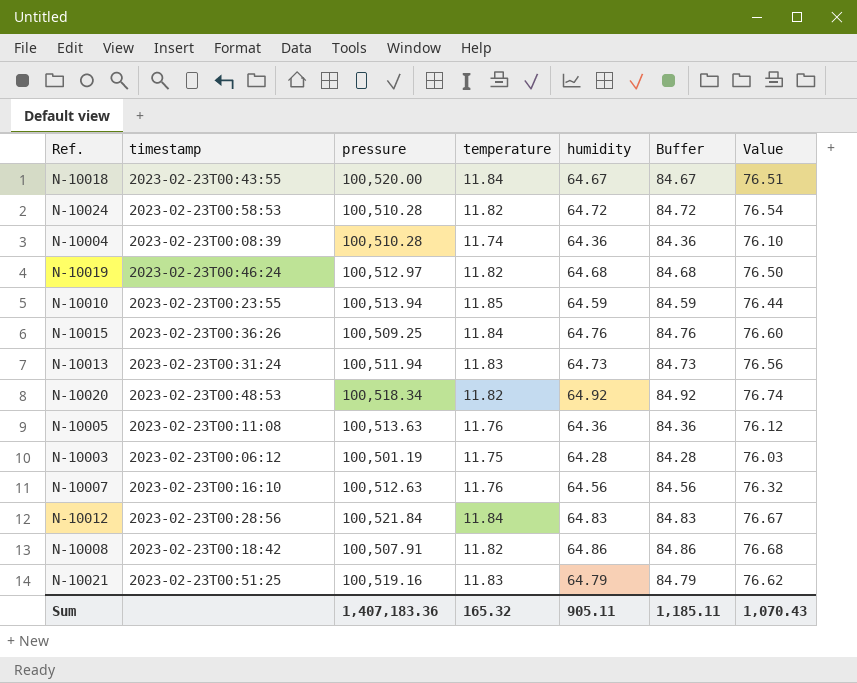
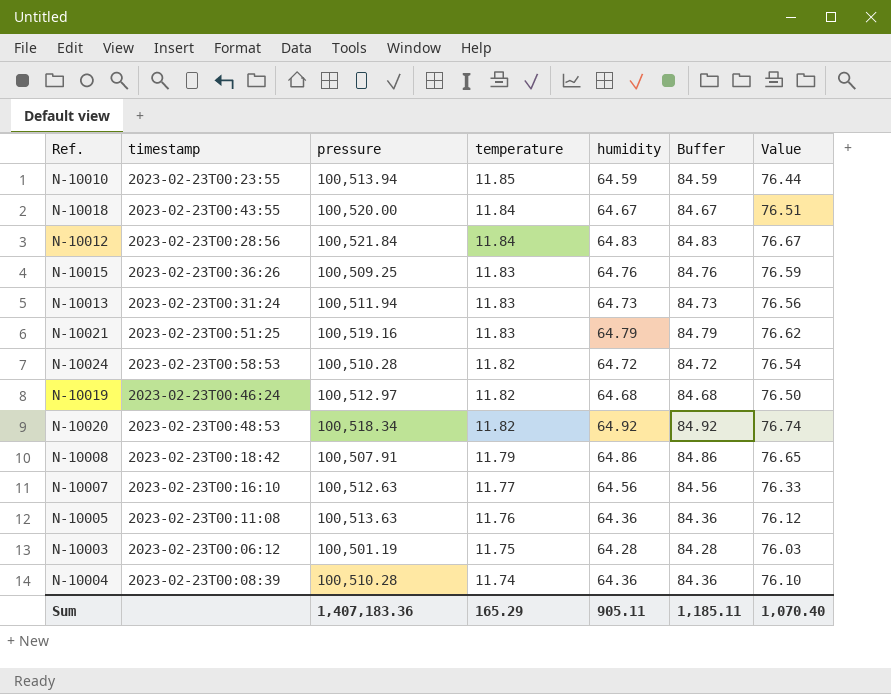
row order: none -> temperature descending
N-10015 | temperature: 11.84 -> 11.83
N-10015 | Value: 76.60 -> 76.59
N-10008 | temperature: 11.82 -> 11.79
N-10008 | Value: 76.68 -> 76.65
N-10007 | temperature: 11.76 -> 11.77
N-10007 | Value: 76.32 -> 76.33
Sum | temperature: 165.32 -> 165.29
Sum | Value: 1,070.43 -> 1,070.40

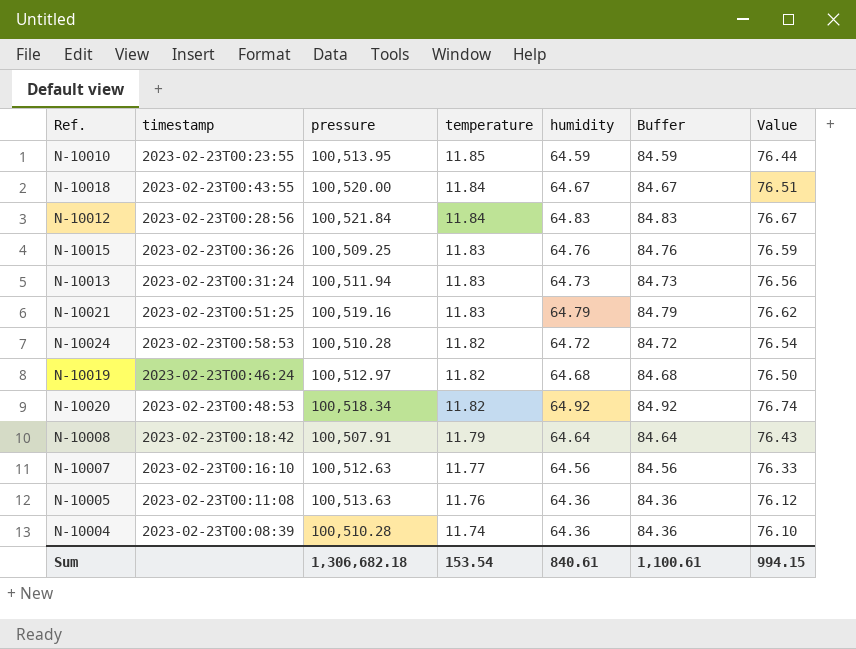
row N-10003: 2023-02-23T00:06:12 | 100,501.19 | 11.75 | 64.28 | 84.28 | 76.03 -> none
N-10010 | pressure: 100,513.94 -> 100,513.95
N-10008 | humidity: 64.86 -> 64.64
N-10008 | Buffer: 84.86 -> 84.64
N-10008 | Value: 76.65 -> 76.43
Sum | pressure: 1,407,183.36 -> 1,306,682.18
Sum | temperature: 165.29 -> 153.54
Sum | humidity: 905.11 -> 840.61
Sum | Buffer: 1,185.11 -> 1,100.61
Sum | Value: 1,070.40 -> 994.15

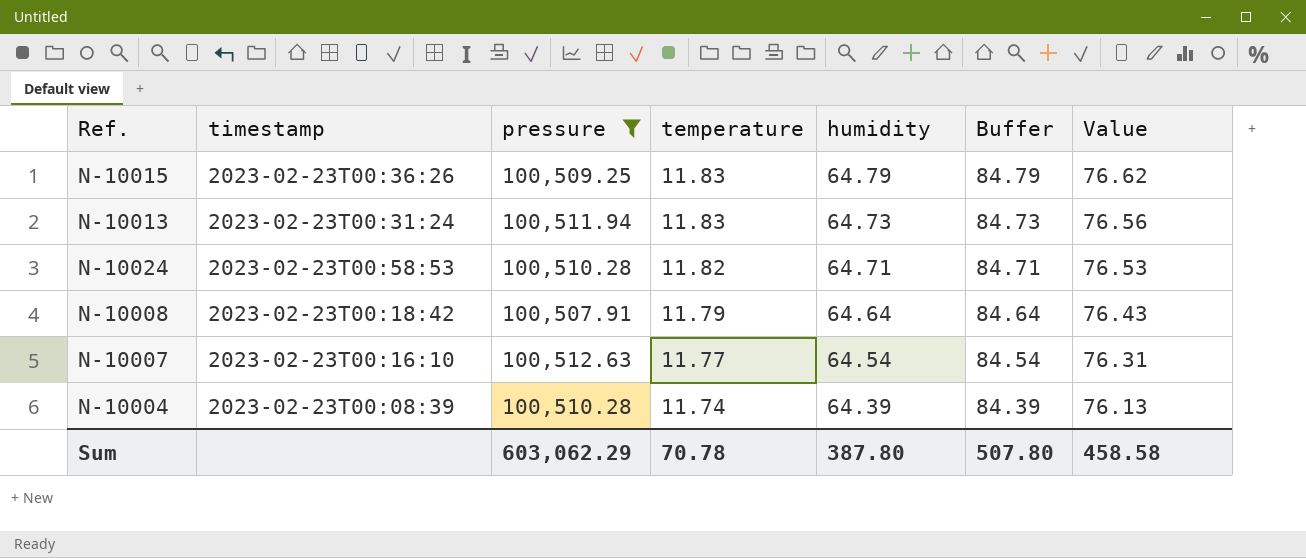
filter: none -> pressure <= 100,512.63
N-10015 | humidity: 64.76 -> 64.79
N-10015 | Buffer: 84.76 -> 84.79
N-10015 | Value: 76.59 -> 76.62
N-10024 | humidity: 64.72 -> 64.71
N-10024 | Buffer: 84.72 -> 84.71
N-10024 | Value: 76.54 -> 76.53
N-10007 | humidity: 64.56 -> 64.54
N-10007 | Buffer: 84.56 -> 84.54
N-10007 | Value: 76.33 -> 76.31
N-10004 | humidity: 64.36 -> 64.39
N-10004 | Buffer: 84.36 -> 84.39
N-10004 | Value: 76.10 -> 76.13
Sum | pressure: 1,306,682.18 -> 603,062.29
Sum | temperature: 153.54 -> 70.78
Sum | humidity: 840.61 -> 387.80
Sum | Buffer: 1,100.61 -> 507.80
Sum | Value: 994.15 -> 458.58

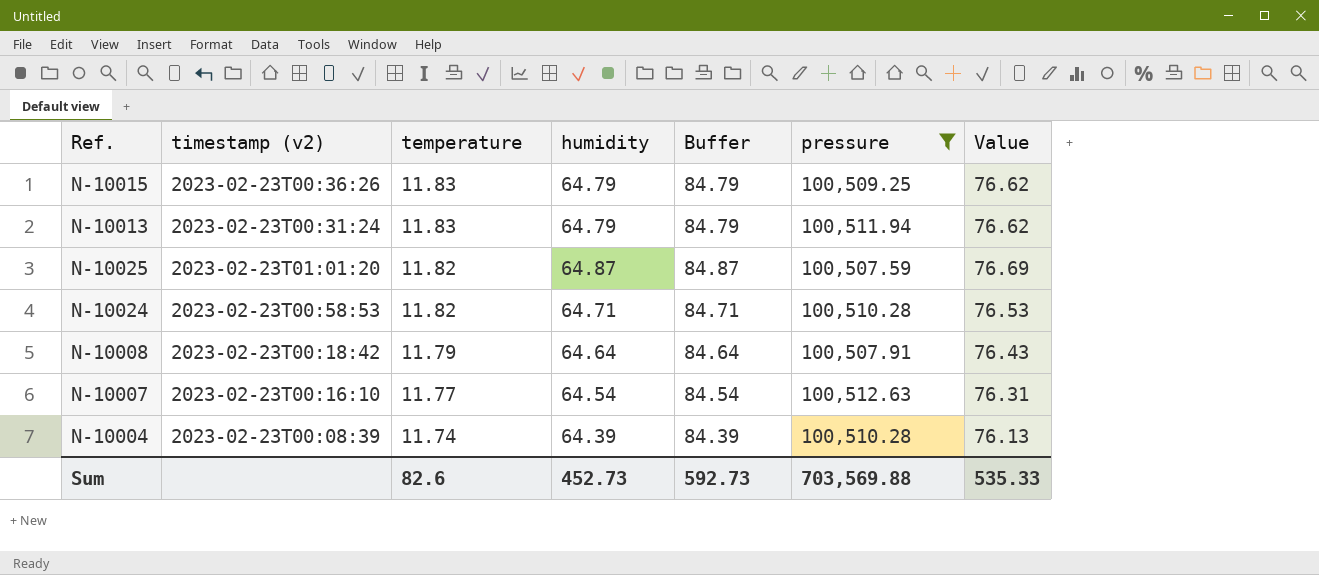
column name: timestamp -> timestamp (v2)
column pressure | position: 3 -> 6
N-10013 | humidity: 64.73 -> 64.79
N-10013 | Buffer: 84.73 -> 84.79
N-10013 | Value: 76.56 -> 76.62
row N-10025: none -> 2023-02-23T01:01:20 | 11.82 | 64.87 | 84.87 | 100,507.59 | 76.69
Sum | temperature: 70.78 -> 82.6
Sum | humidity: 387.80 -> 452.73
Sum | Buffer: 507.80 -> 592.73
Sum | pressure: 603,062.29 -> 703,569.88
Sum | Value: 458.58 -> 535.33

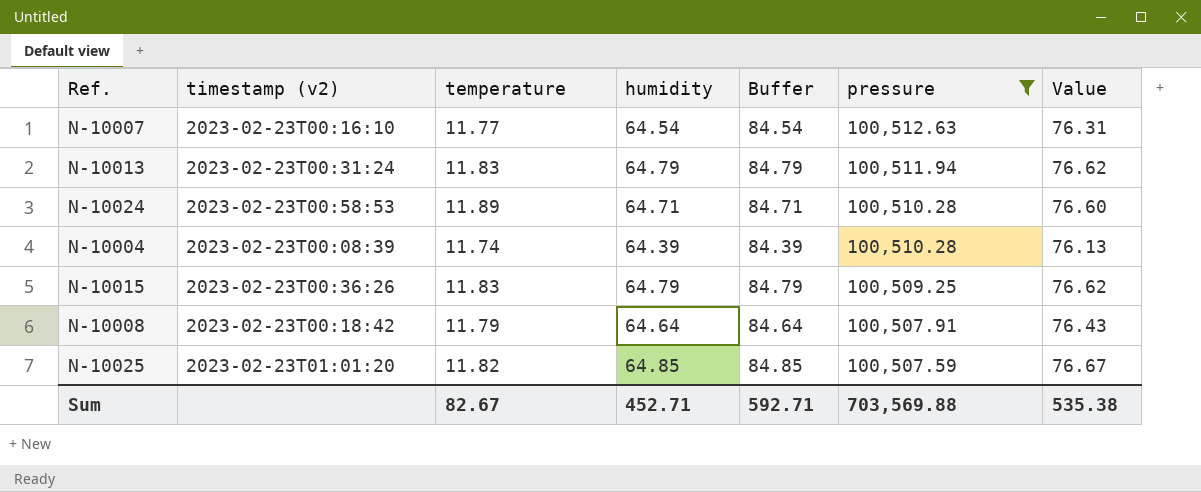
row order: temperature descending -> pressure descending
N-10024 | temperature: 11.82 -> 11.89
N-10024 | Value: 76.53 -> 76.60
N-10025 | humidity: 64.87 -> 64.85
N-10025 | Buffer: 84.87 -> 84.85
N-10025 | Value: 76.69 -> 76.67
Sum | temperature: 82.6 -> 82.67
Sum | humidity: 452.73 -> 452.71
Sum | Buffer: 592.73 -> 592.71
Sum | Value: 535.33 -> 535.38

